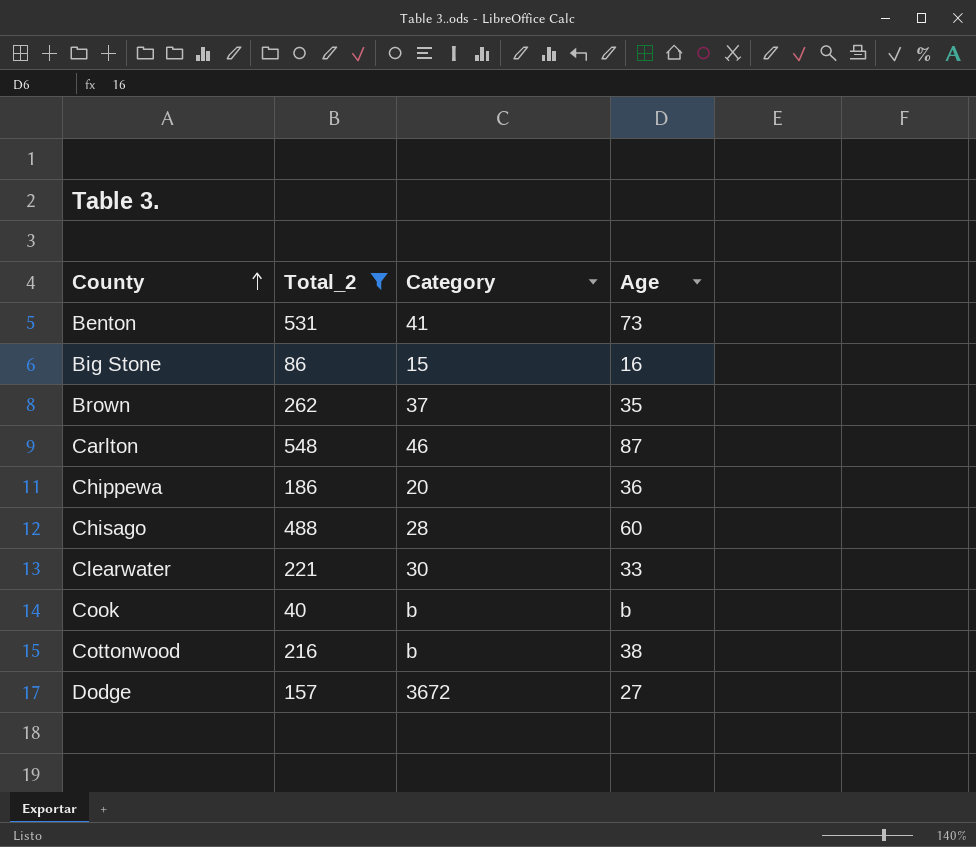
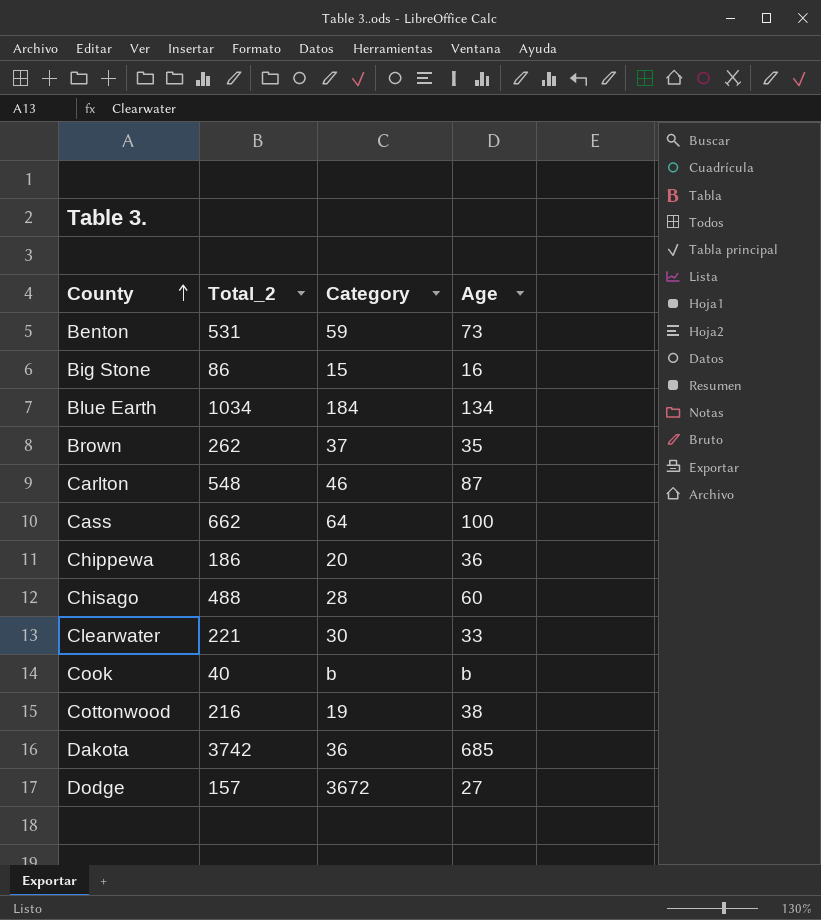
filter: Total_2 <= 548 -> none
Benton | Category: 41 -> 59
Cottonwood | Category: b -> 19

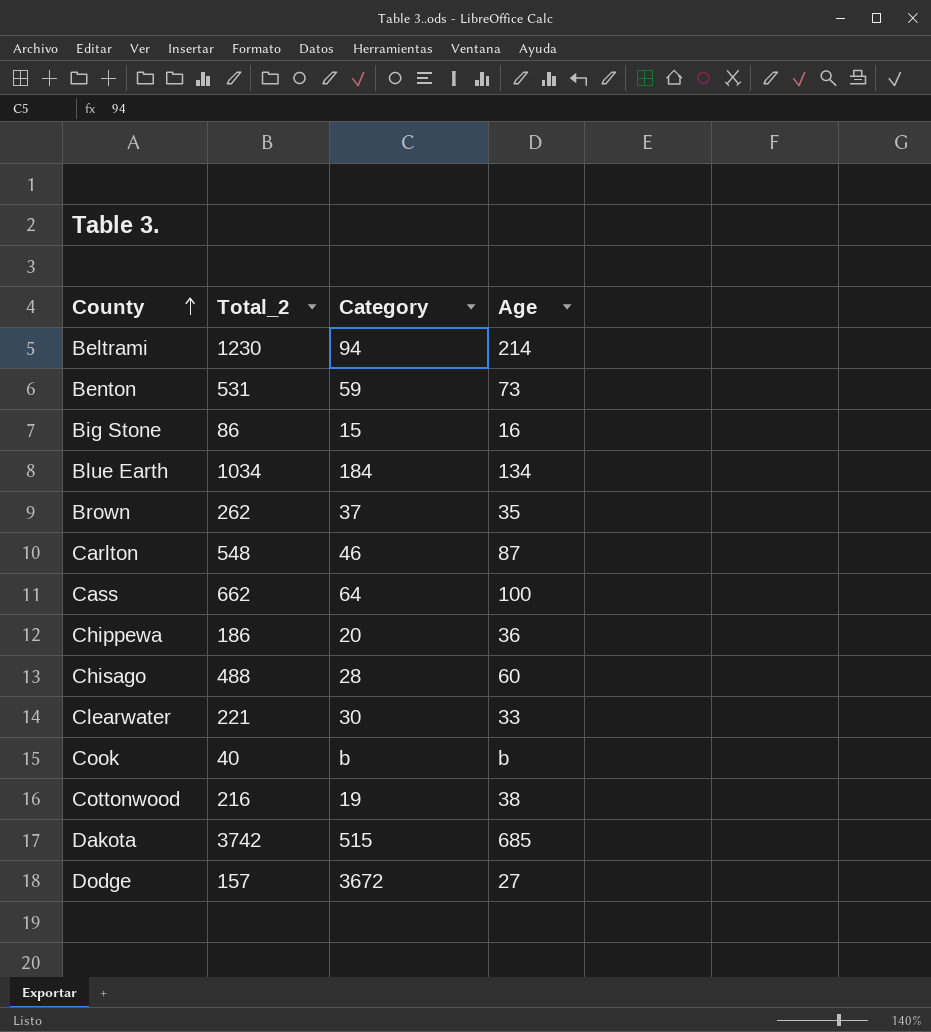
row Beltrami: none -> 1230 | 94 | 214
Dakota | Category: 36 -> 515

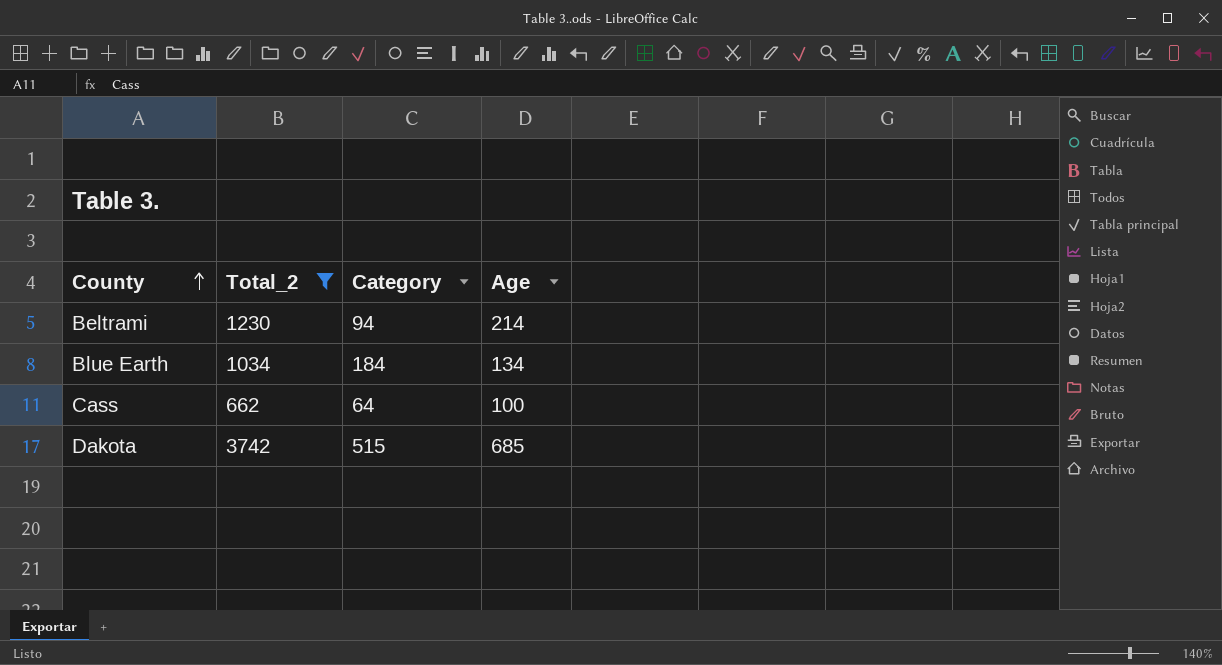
filter: none -> Total_2 >= 662

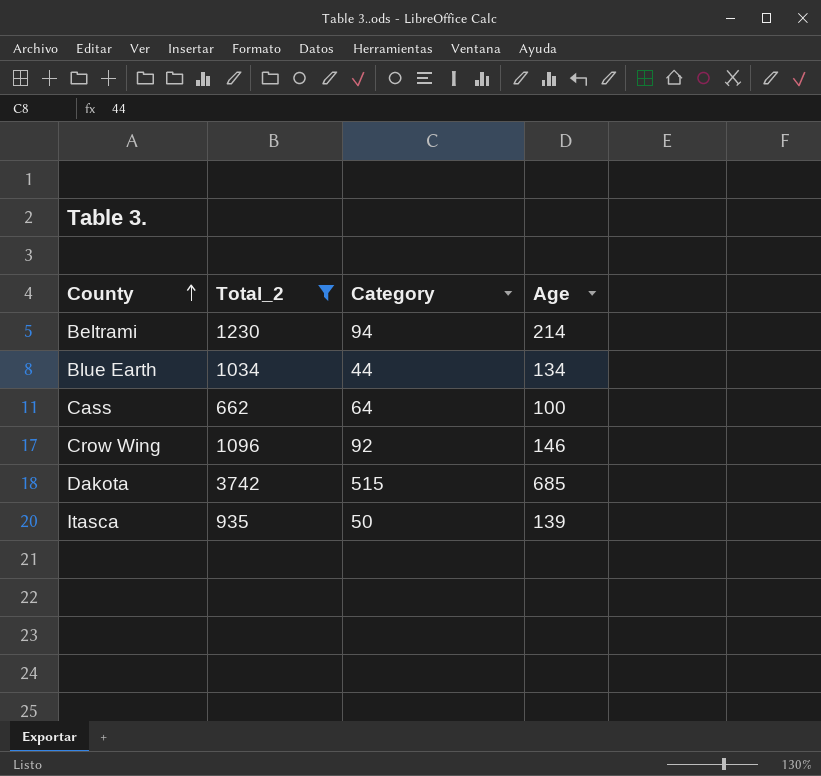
Blue Earth | Category: 184 -> 44
row Crow Wing: none -> 1096 | 92 | 146
row Itasca: none -> 935 | 50 | 139

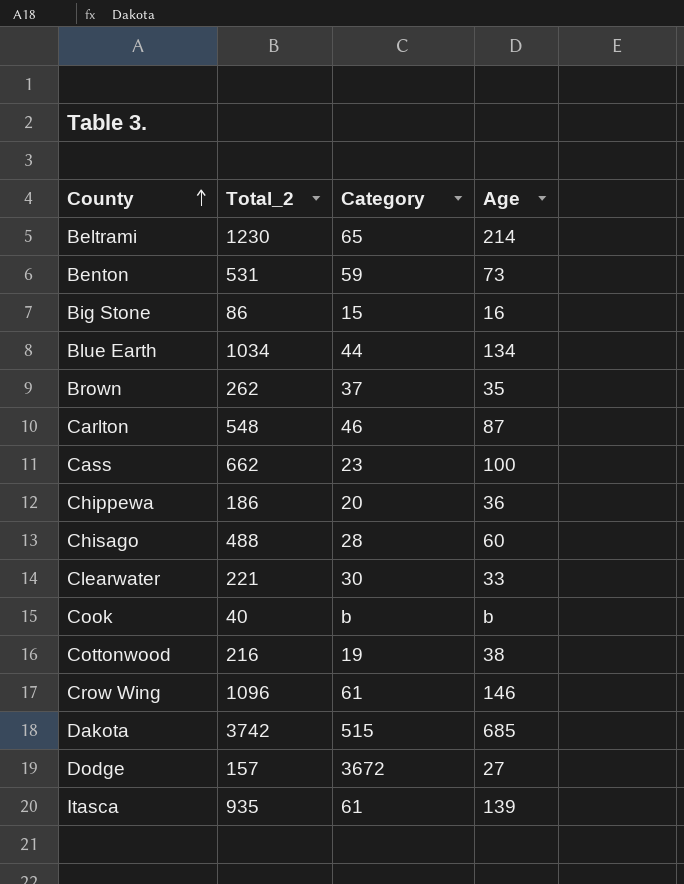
filter: Total_2 >= 662 -> none
Beltrami | Category: 94 -> 65
Cass | Category: 64 -> 23
Crow Wing | Category: 92 -> 61
Itasca | Category: 50 -> 61

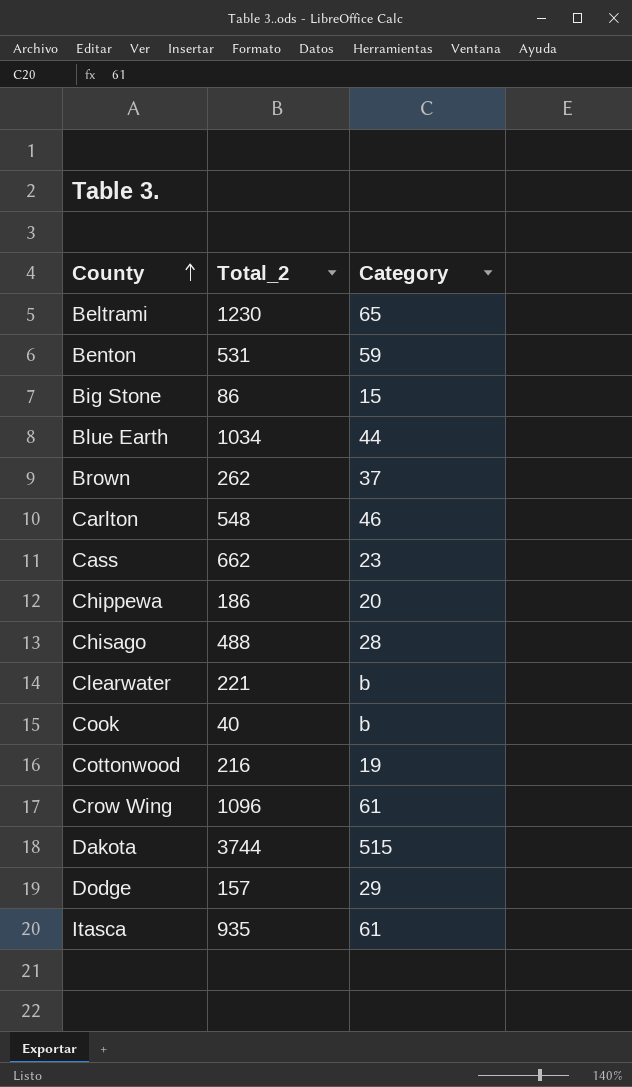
column Age | position: 4 -> none
Clearwater | Category: 30 -> b
Dakota | Total_2: 3742 -> 3744
Dodge | Category: 3672 -> 29

